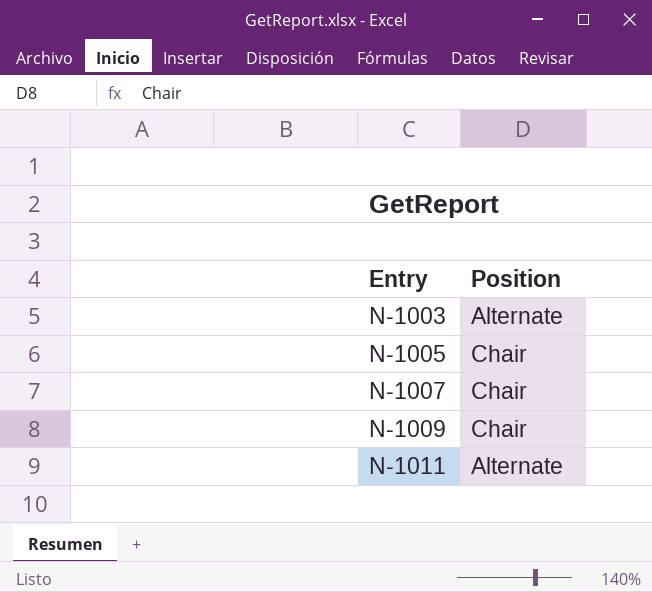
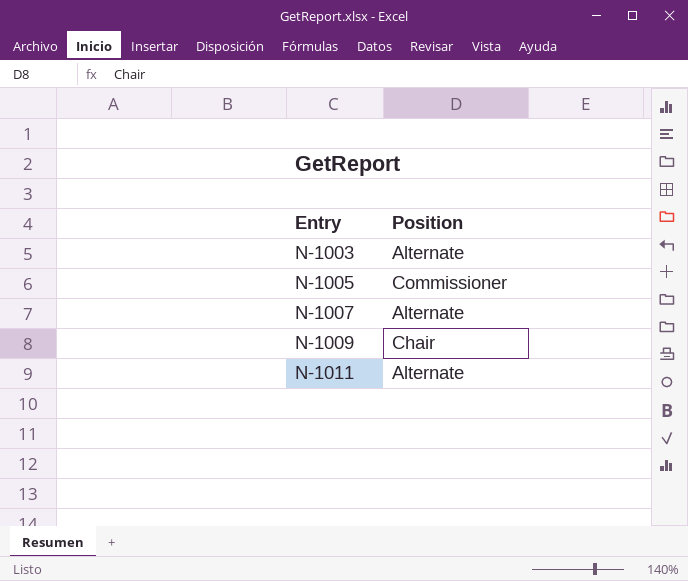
N-1005 | Position: Chair -> Commissioner
N-1007 | Position: Chair -> Alternate

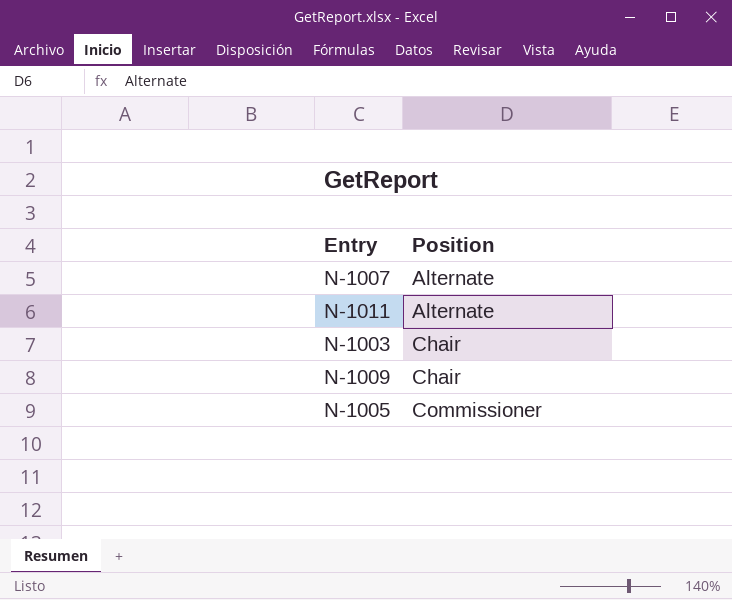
row order: Entry ascending -> Position ascending
N-1003 | Position: Alternate -> Chair

